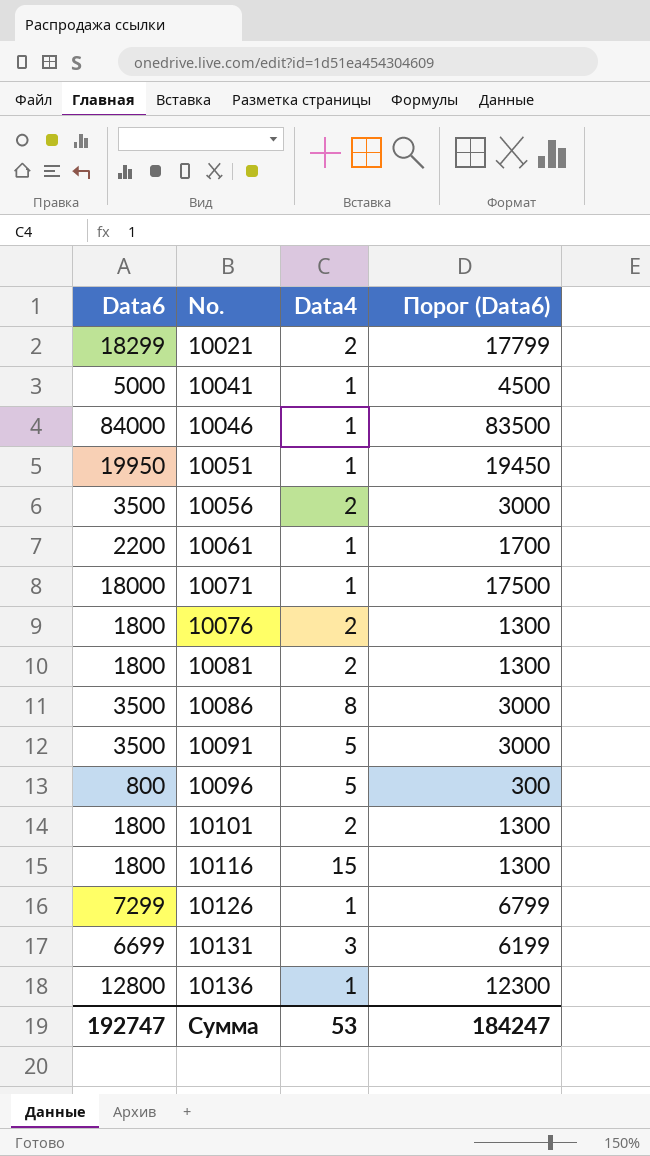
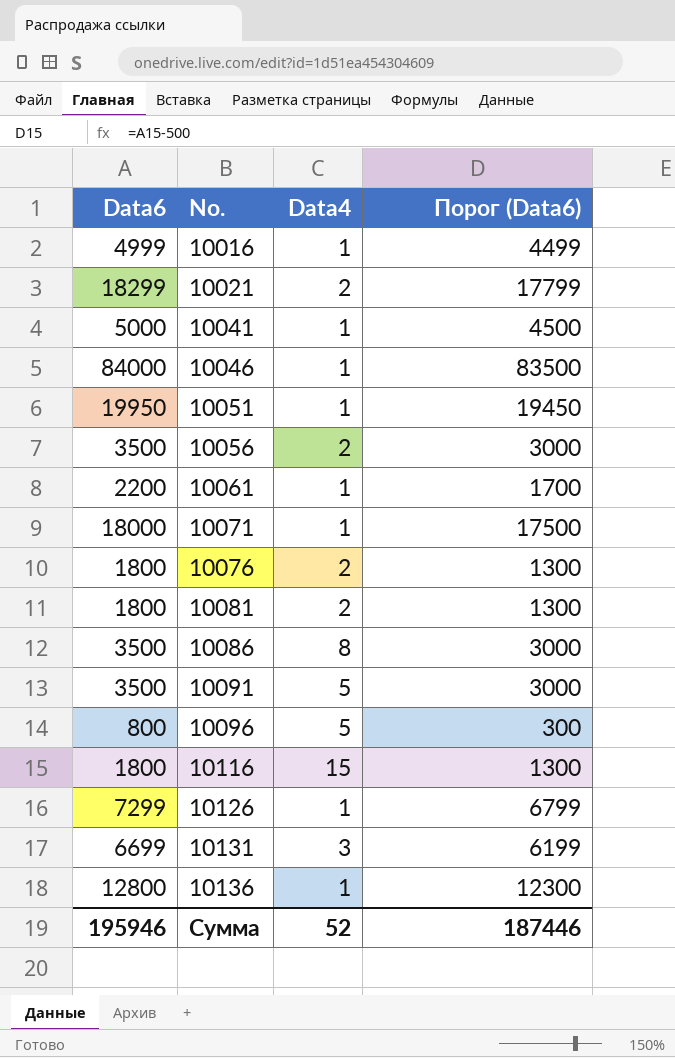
row 10101: 1800 | 2 | 1300 -> none
row 10016: none -> 4999 | 1 | 4499
Сумма | Data6: 192747 -> 195946
Сумма | Data4: 53 -> 52
Сумма | Порог (Data6): 184247 -> 187446

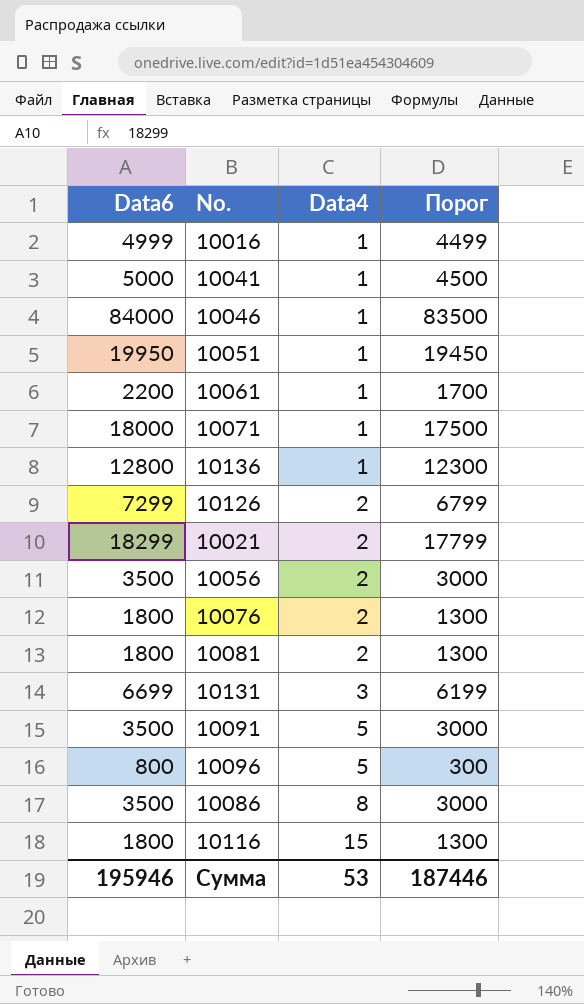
row order: No. ascending -> Data4 ascending
column name: Порог (Data6) -> Порог
10126 | Data4: 1 -> 2
Сумма | Data4: 52 -> 53

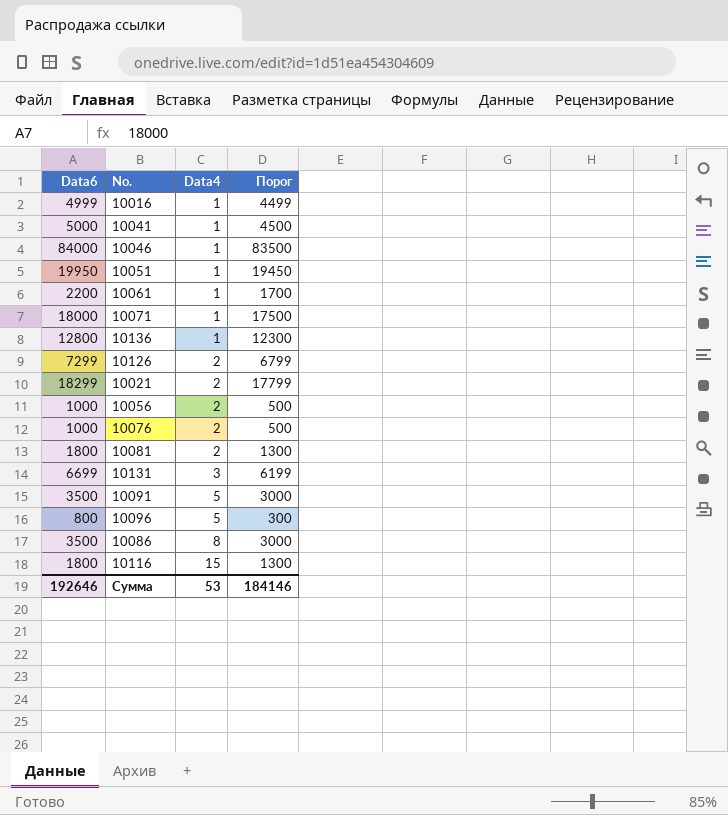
10056 | Data6: 3500 -> 1000
10056 | Порог: 3000 -> 500
10076 | Data6: 1800 -> 1000
10076 | Порог: 1300 -> 500
Сумма | Data6: 195946 -> 192646
Сумма | Порог: 187446 -> 184146

